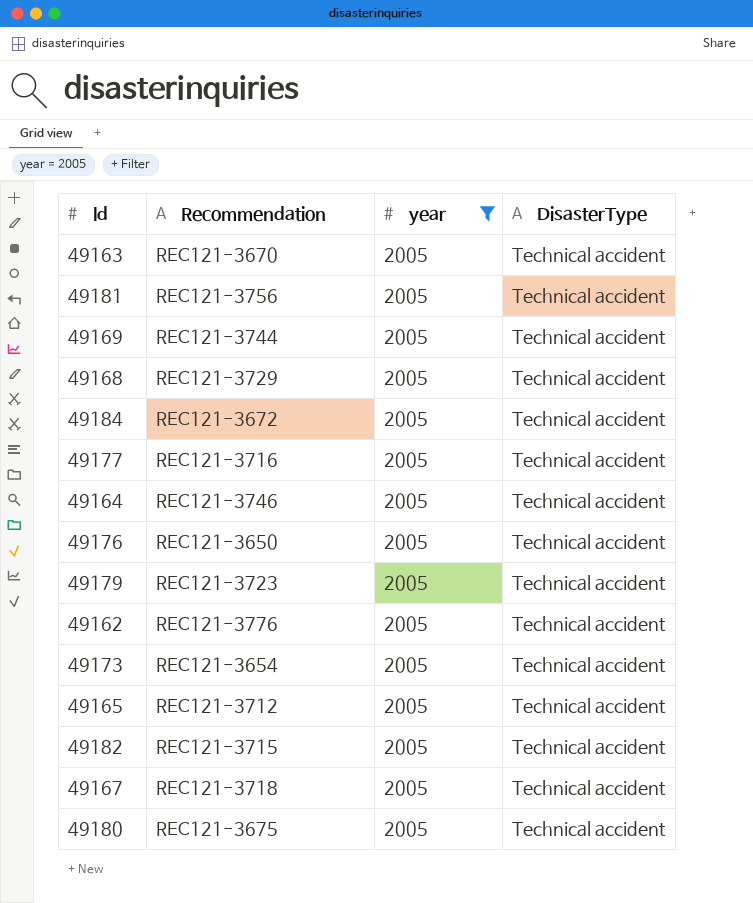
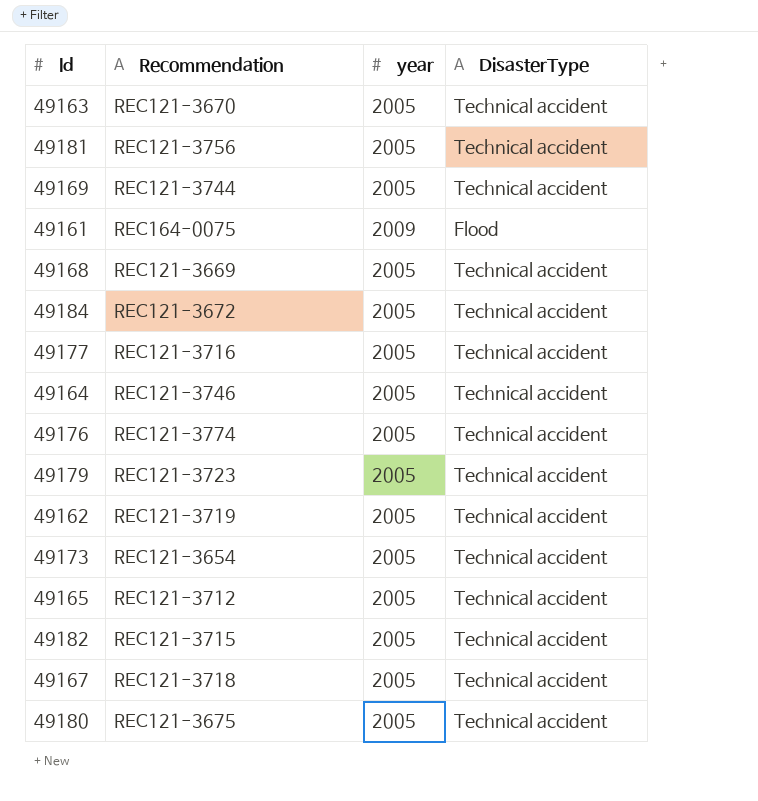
filter: year = 2005 -> none
49168 | Recommendation: REC121-3729 -> REC121-3669
49176 | Recommendation: REC121-3650 -> REC121-3774
49162 | Recommendation: REC121-3776 -> REC121-3719

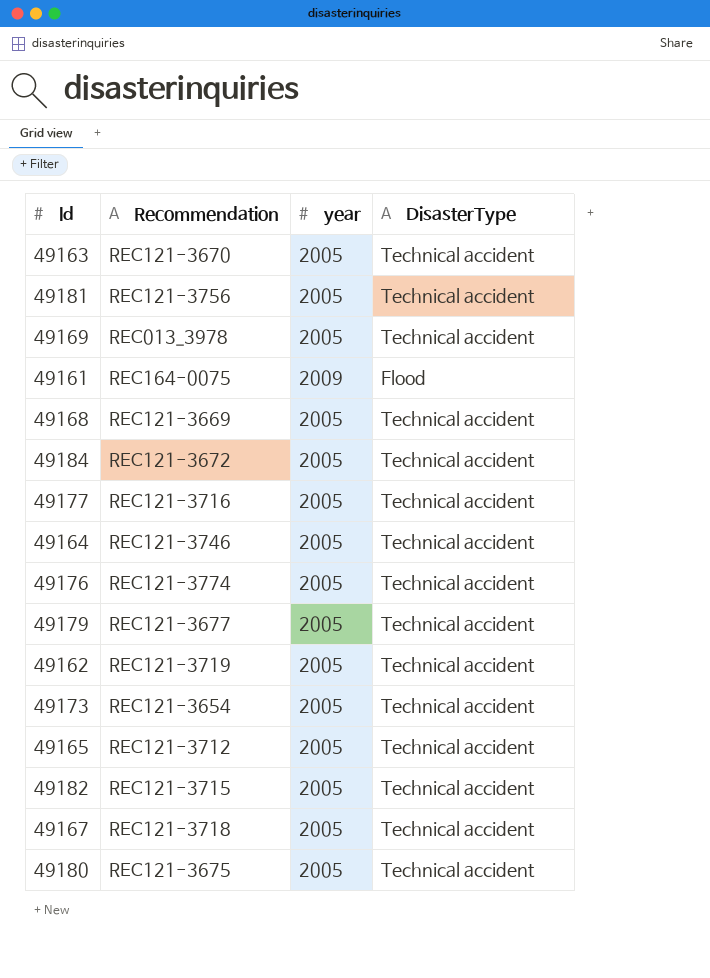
49169 | Recommendation: REC121-3744 -> REC013_3978
49179 | Recommendation: REC121-3723 -> REC121-3677

